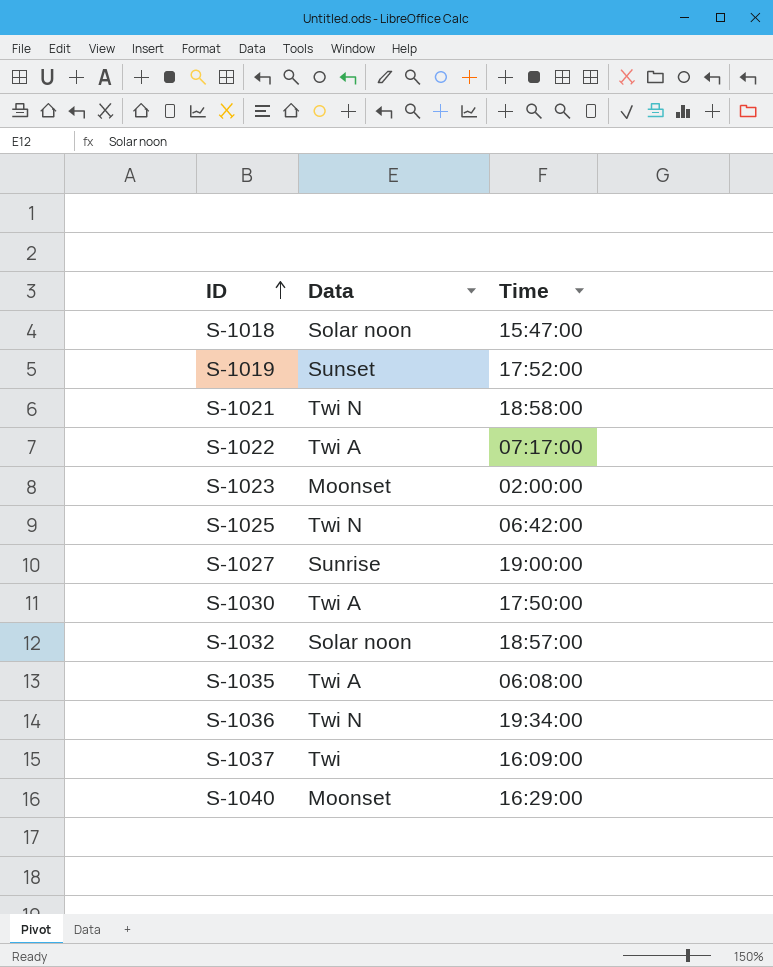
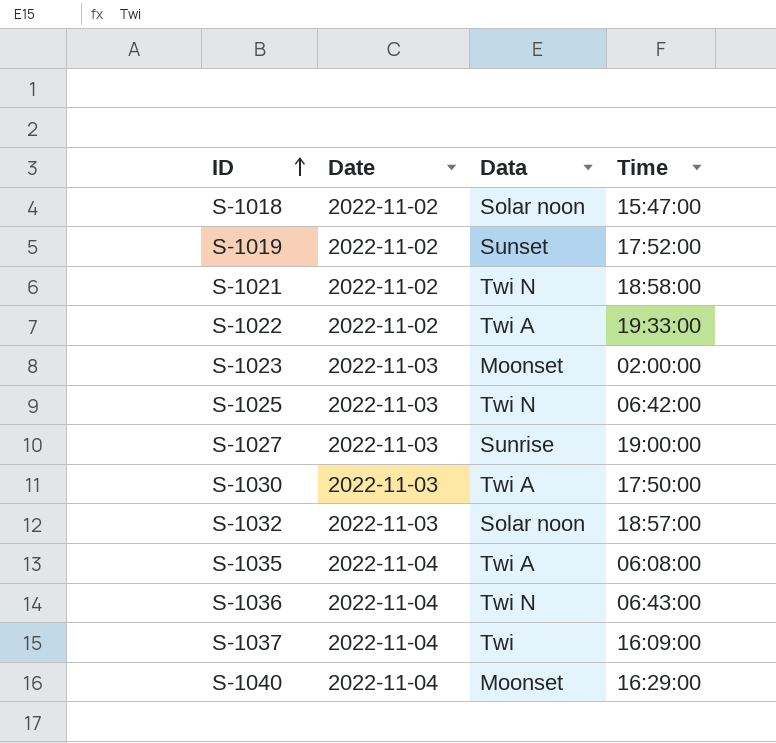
column Date | position: none -> 2
S-1022 | Time: 07:17:00 -> 19:33:00
S-1036 | Time: 19:34:00 -> 06:43:00

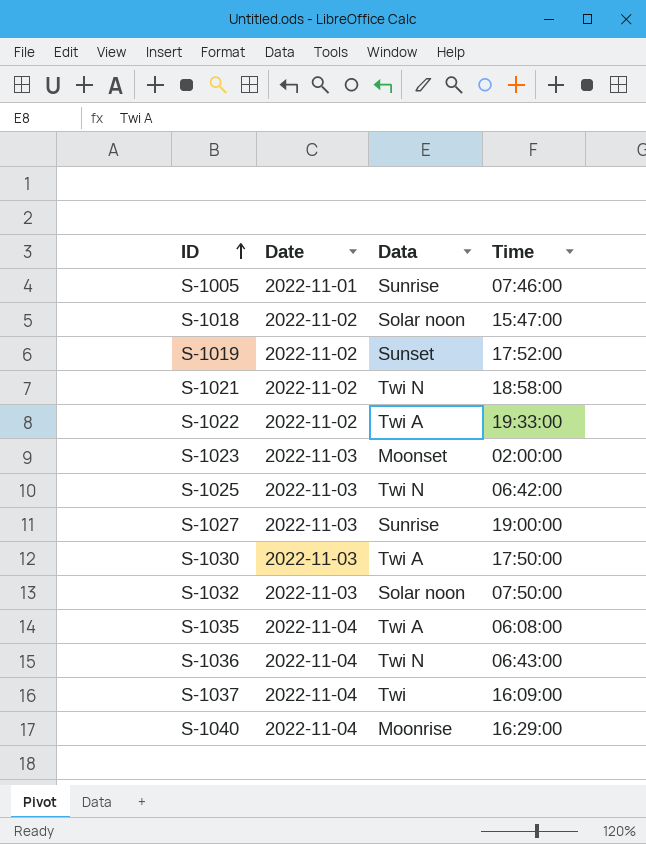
row S-1005: none -> 2022-11-01 | Sunrise | 07:46:00
S-1032 | Time: 18:57:00 -> 07:50:00
S-1040 | Data: Moonset -> Moonrise

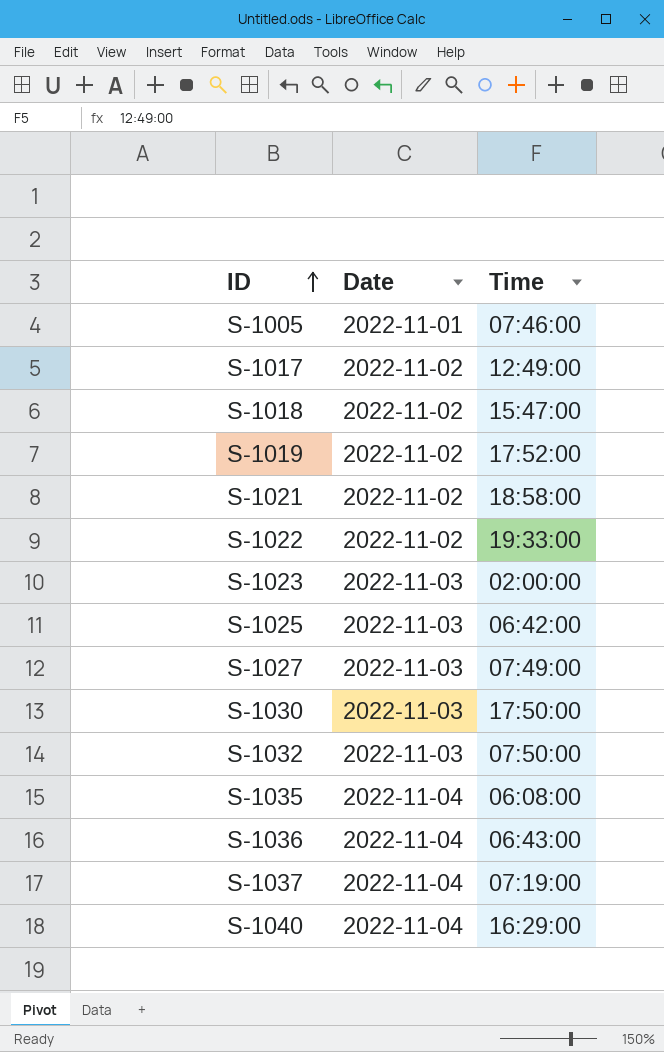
column Data | position: 3 -> none
row S-1017: none -> 2022-11-02 | 12:49:00
S-1027 | Time: 19:00:00 -> 07:49:00
S-1037 | Time: 16:09:00 -> 07:19:00

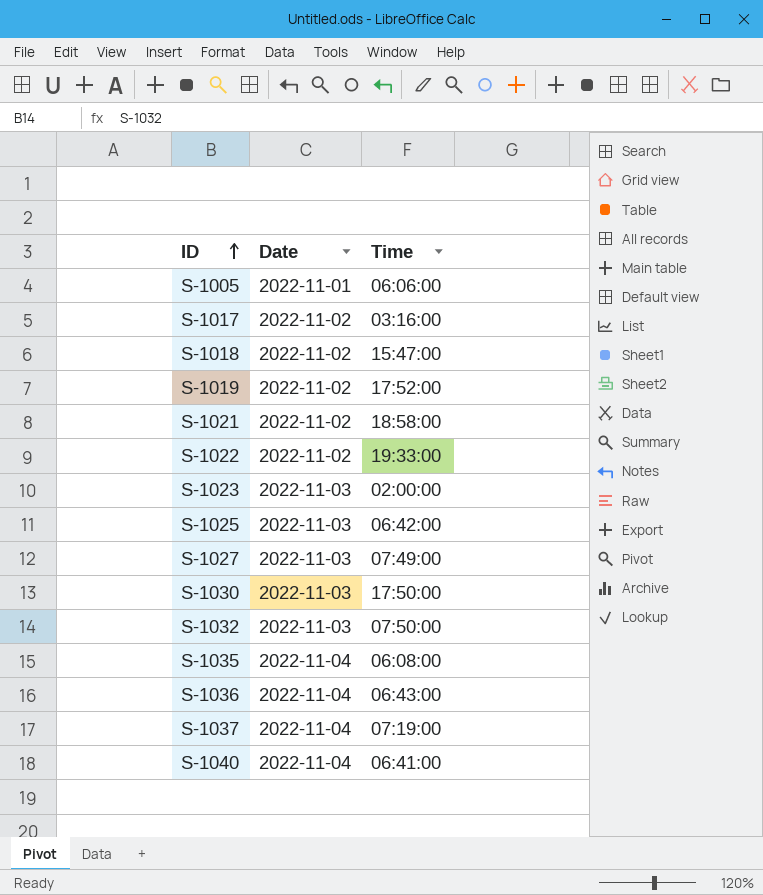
S-1005 | Time: 07:46:00 -> 06:06:00
S-1017 | Time: 12:49:00 -> 03:16:00
S-1040 | Time: 16:29:00 -> 06:41:00

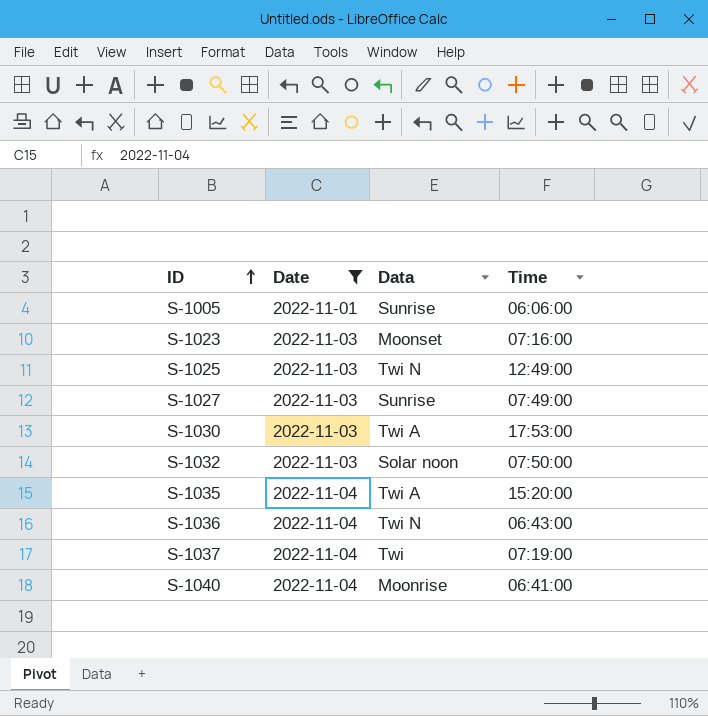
filter: none -> Date != 2022-11-02
column Data | position: none -> 3
S-1023 | Time: 02:00:00 -> 07:16:00
S-1025 | Time: 06:42:00 -> 12:49:00
S-1030 | Time: 17:50:00 -> 17:53:00
S-1035 | Time: 06:08:00 -> 15:20:00

